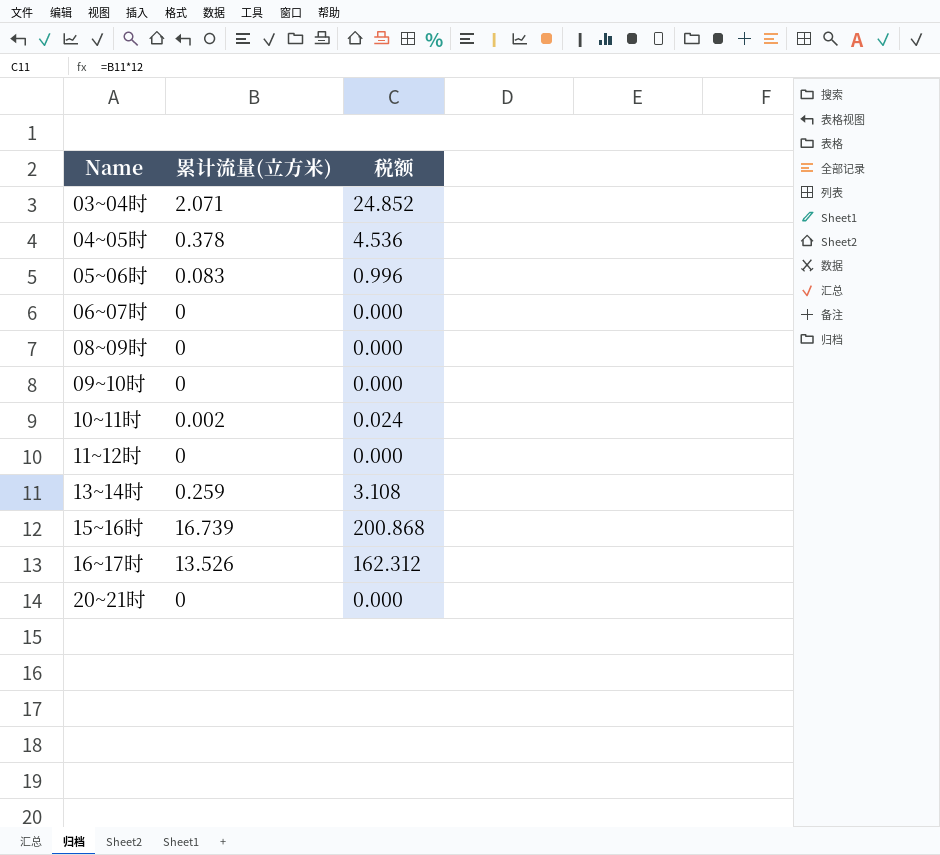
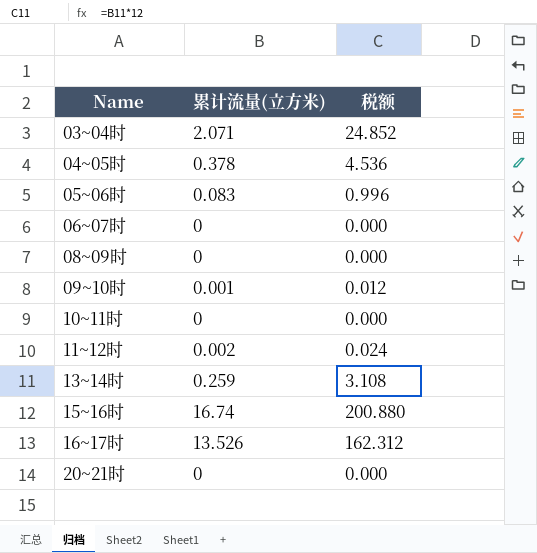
09~10时 | 累计流量(立方米): 0 -> 0.001
09~10时 | 税额: 0.000 -> 0.012
10~11时 | 累计流量(立方米): 0.002 -> 0
10~11时 | 税额: 0.024 -> 0.000
11~12时 | 累计流量(立方米): 0 -> 0.002
11~12时 | 税额: 0.000 -> 0.024
15~16时 | 累计流量(立方米): 16.739 -> 16.74
15~16时 | 税额: 200.868 -> 200.880

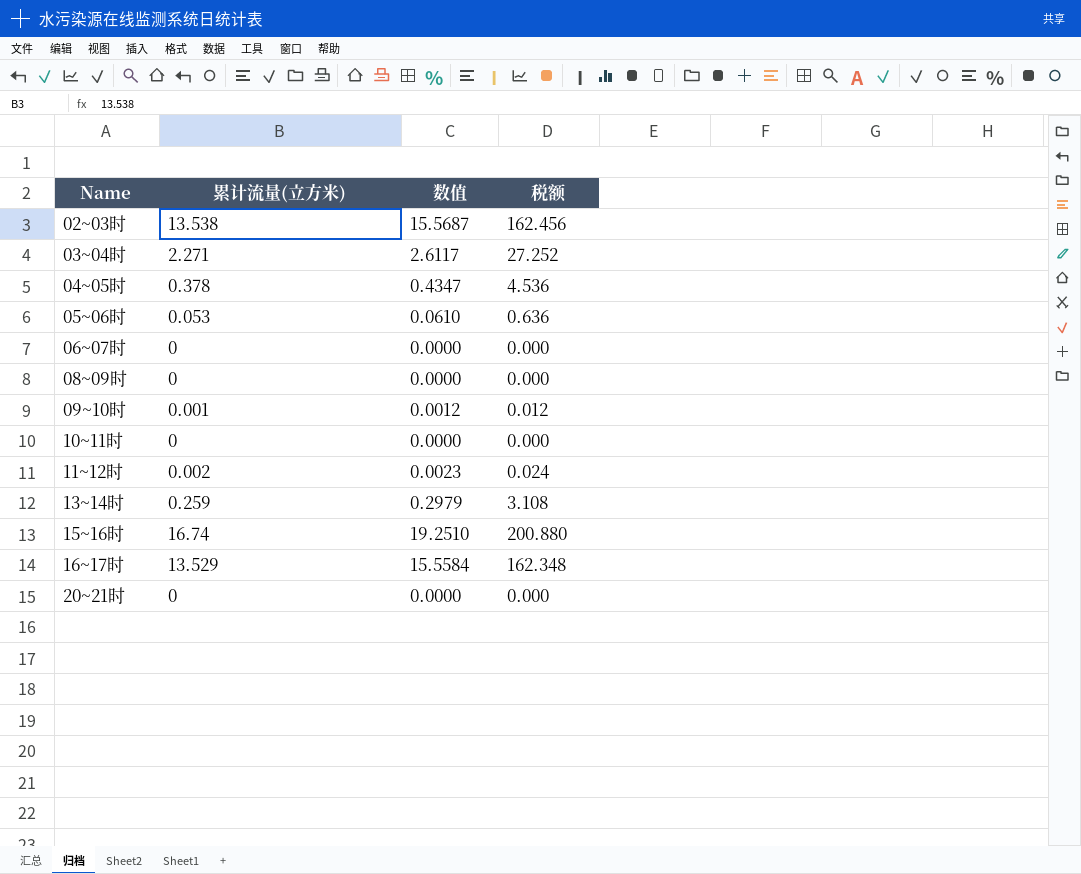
column 数值 | formula: none -> [累计流量(立方米)] * 1.15
row 02~03时: none -> 13.538 | 15.5687 | 162.456
03~04时 | 累计流量(立方米): 2.071 -> 2.271
03~04时 | 税额: 24.852 -> 27.252
05~06时 | 累计流量(立方米): 0.083 -> 0.053
05~06时 | 税额: 0.996 -> 0.636
16~17时 | 累计流量(立方米): 13.526 -> 13.529
16~17时 | 税额: 162.312 -> 162.348

